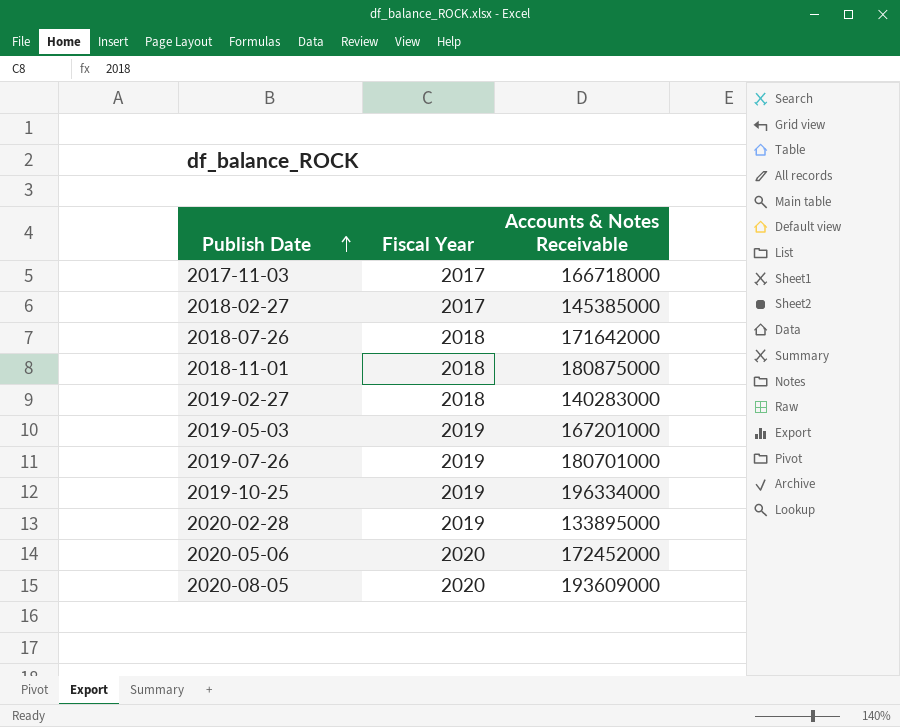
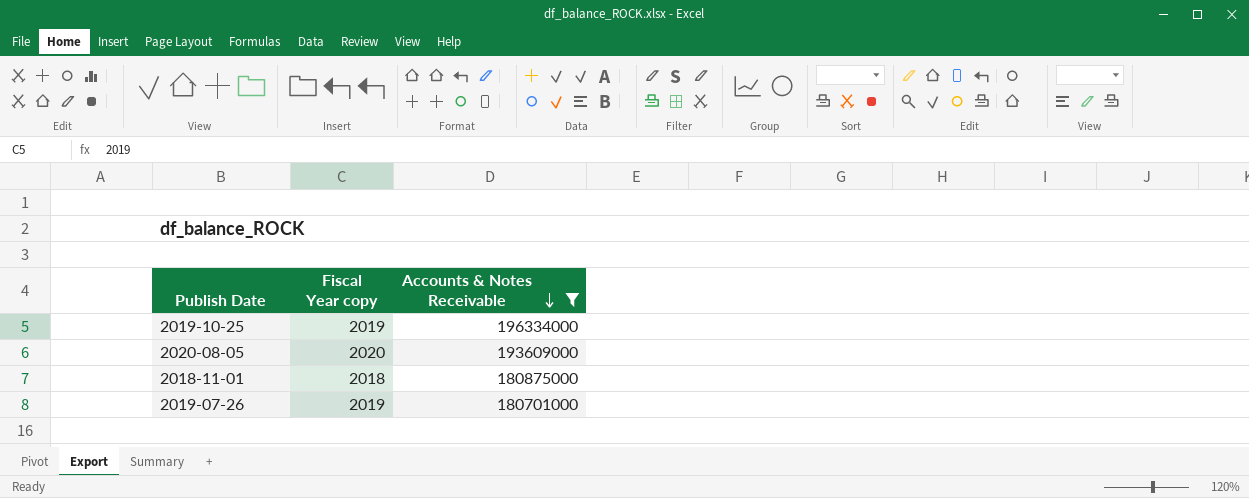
filter: none -> Accounts & Notes Receivable >= 180701000
row order: Publish Date ascending -> Accounts & Notes Receivable descending
column name: Fiscal Year -> Fiscal Year copy

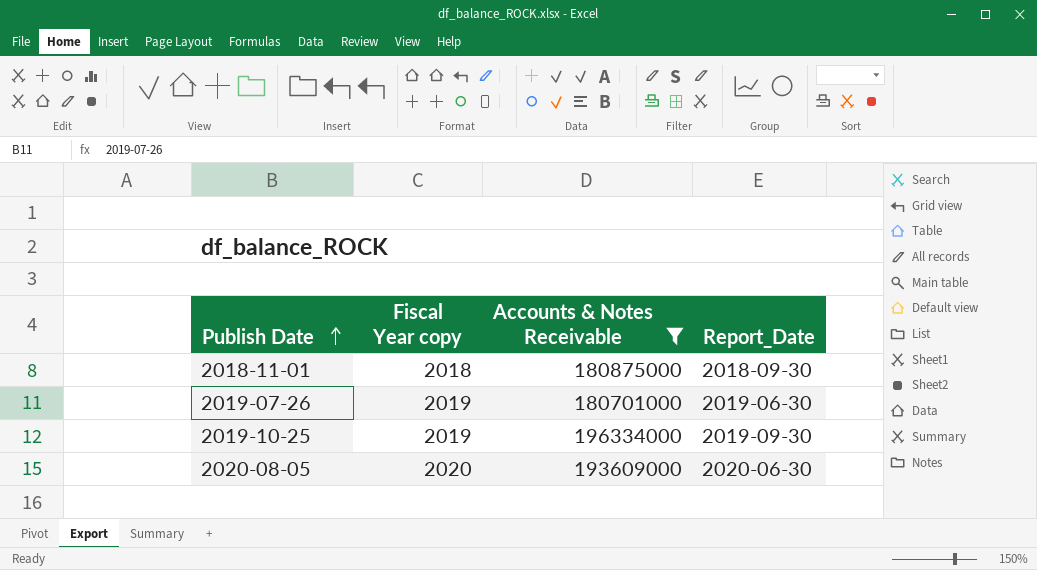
row order: Accounts & Notes Receivable descending -> Publish Date ascending
column Report_Date | position: none -> 4

